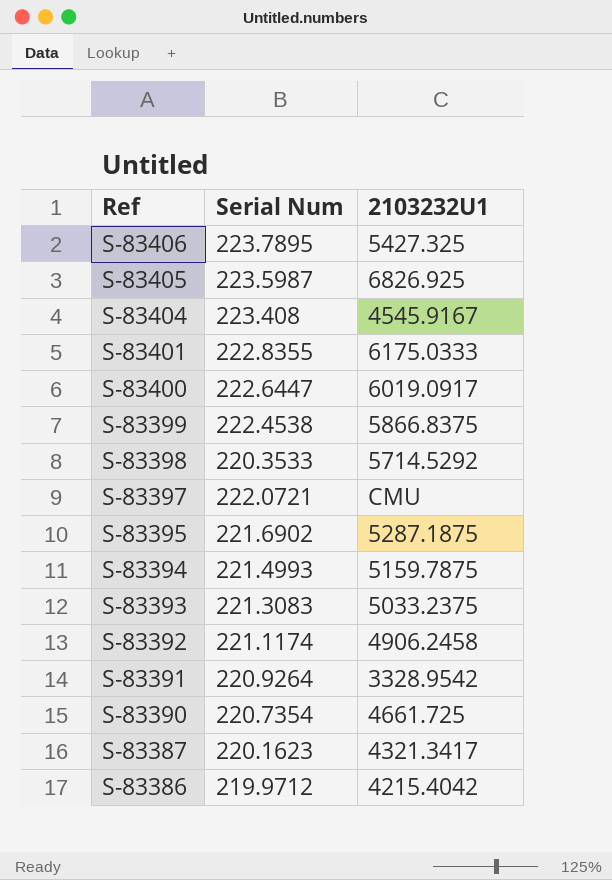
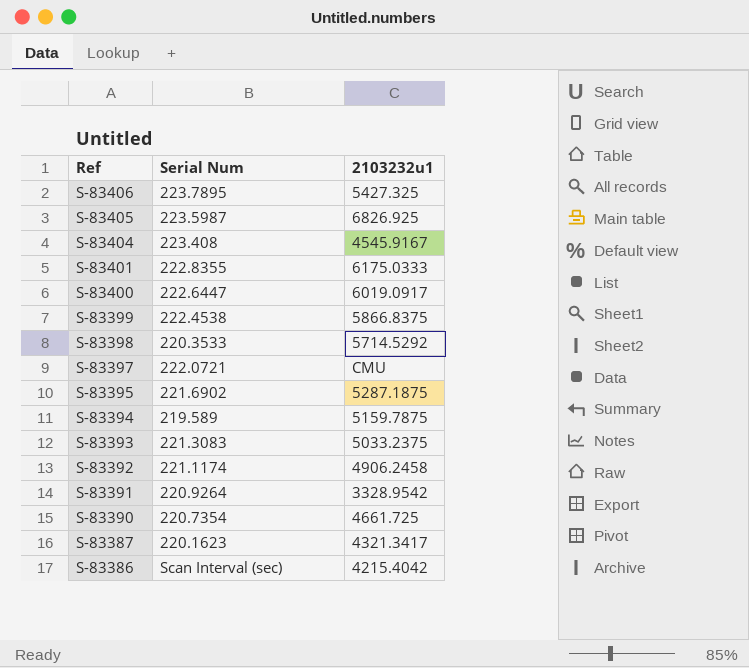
column name: 2103232U1 -> 2103232u1
S-83394 | Serial Num: 221.4993 -> 219.589
S-83386 | Serial Num: 219.9712 -> Scan Interval (sec)

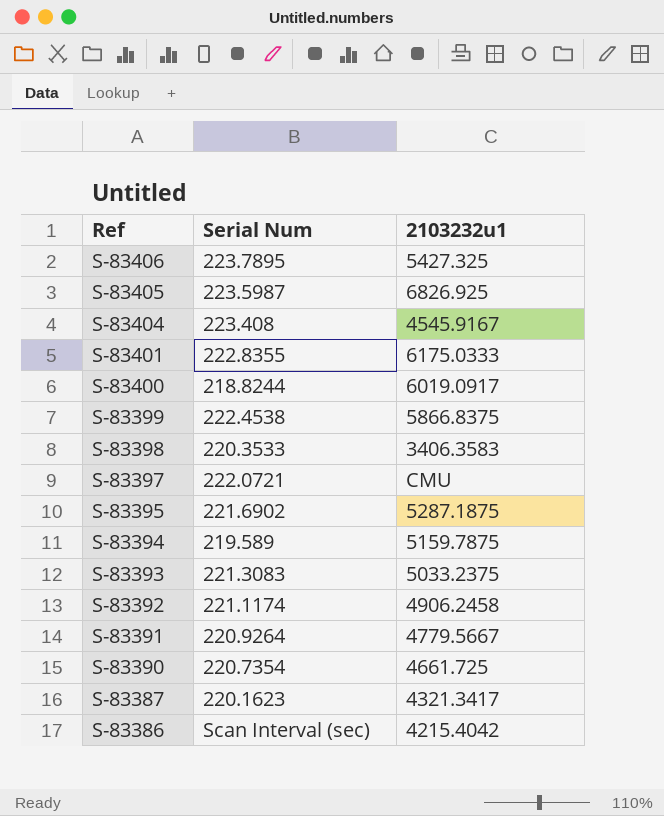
S-83400 | Serial Num: 222.6447 -> 218.8244
S-83398 | 2103232u1: 5714.5292 -> 3406.3583
S-83391 | 2103232u1: 3328.9542 -> 4779.5667

